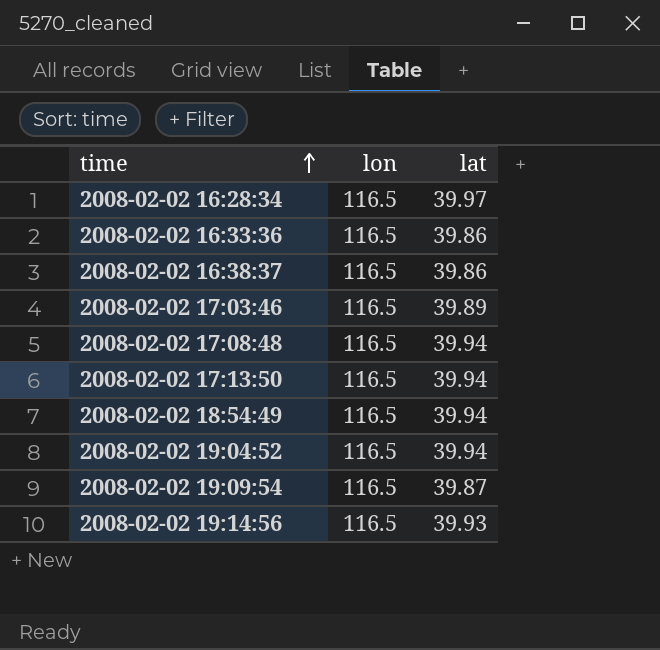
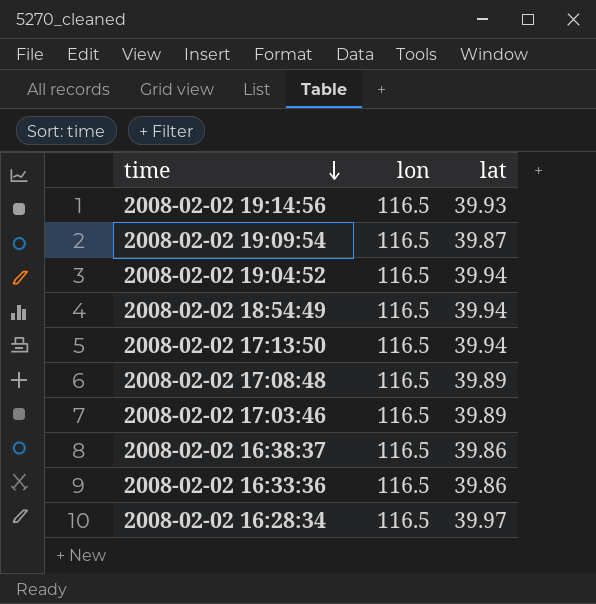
row order: time ascending -> time descending
2008-02-02 17:08:48 | lat: 39.94 -> 39.89

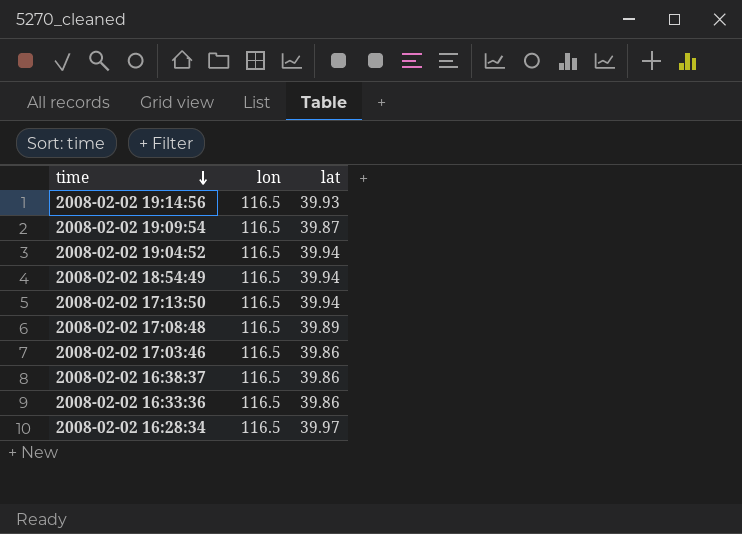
2008-02-02 17:03:46 | lat: 39.89 -> 39.86

